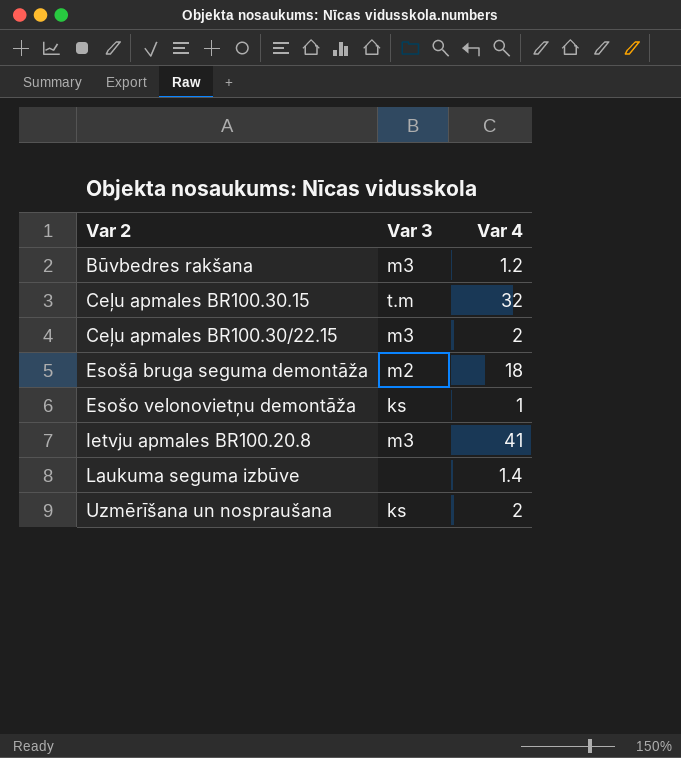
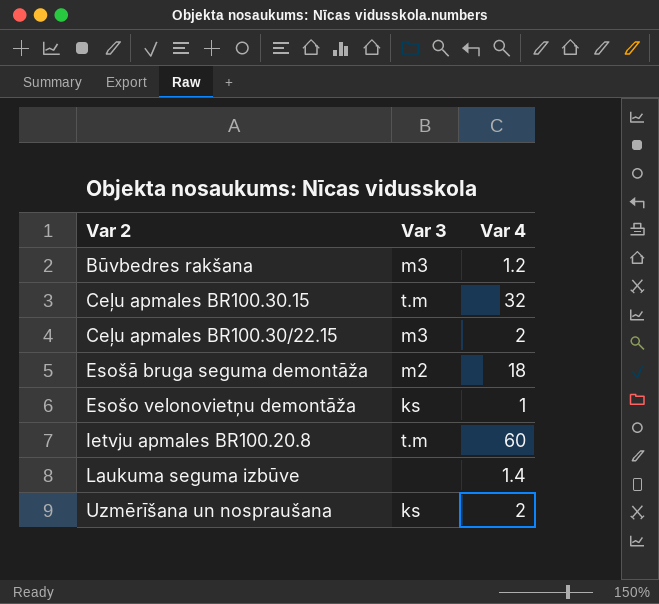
Ietvju apmales BR100.20.8 | Var 3: m3 -> t.m
Ietvju apmales BR100.20.8 | Var 4: 41 -> 60

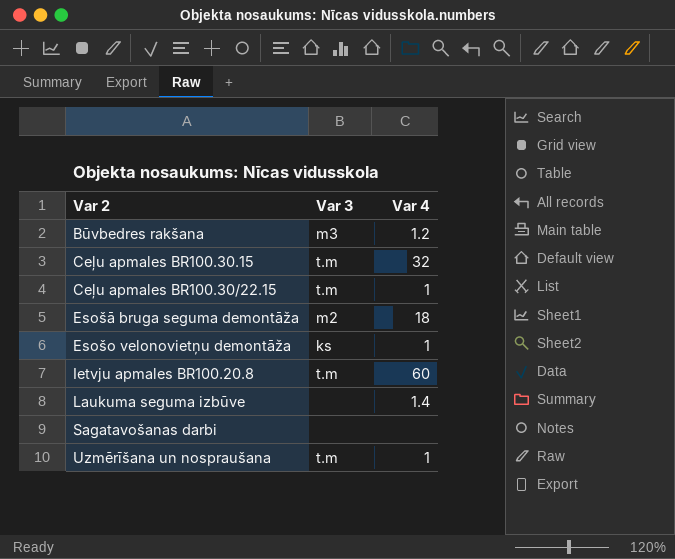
Ceļu apmales BR100.30/22.15 | Var 3: m3 -> t.m
Ceļu apmales BR100.30/22.15 | Var 4: 2 -> 1
row Sagatavošanas darbi: none -> none | none
Uzmērīšana un nospraušana | Var 3: ks -> t.m
Uzmērīšana un nospraušana | Var 4: 2 -> 1

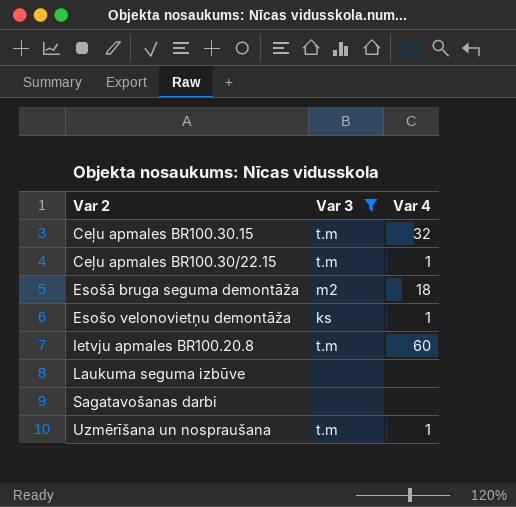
filter: none -> Var 3 != m3
Laukuma seguma izbūve | Var 4: 1.4 -> none

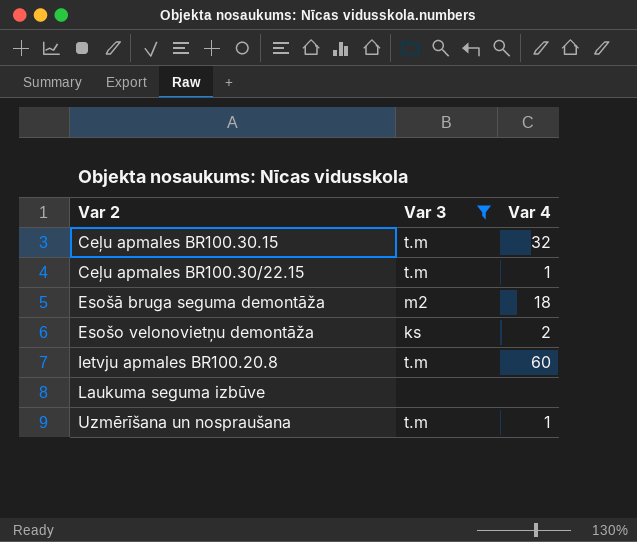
row Sagatavošanas darbi: none | none -> none
Esošo velonovietņu demontāža | Var 4: 1 -> 2

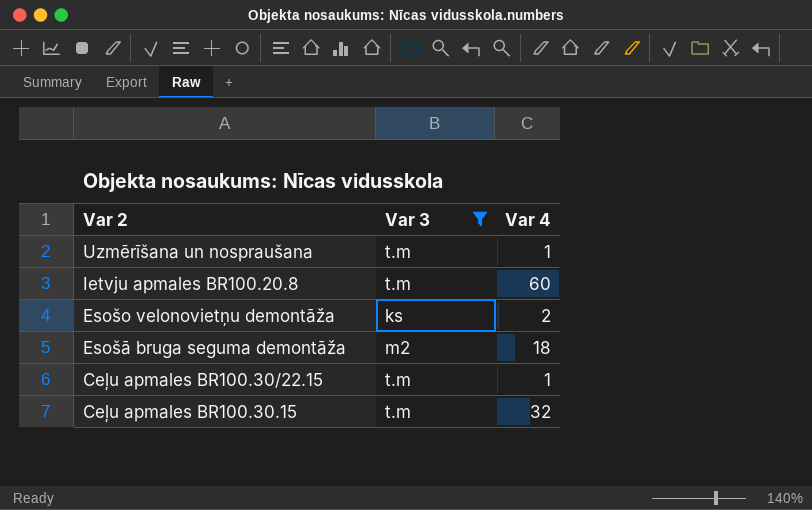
row order: Var 2 ascending -> Var 2 descending
row Laukuma seguma izbūve: none | none -> none

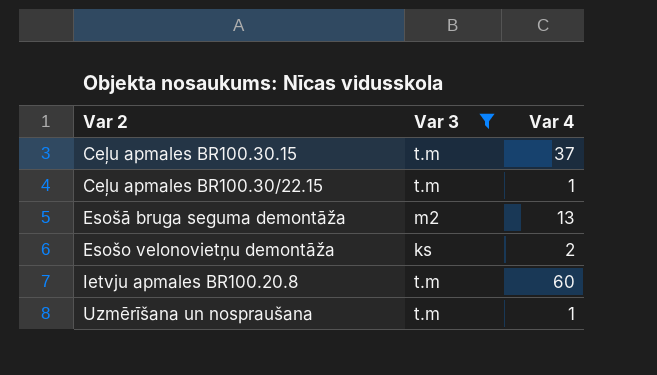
row order: Var 2 descending -> Var 2 ascending
Ceļu apmales BR100.30.15 | Var 4: 32 -> 37
Esošā bruga seguma demontāža | Var 4: 18 -> 13

